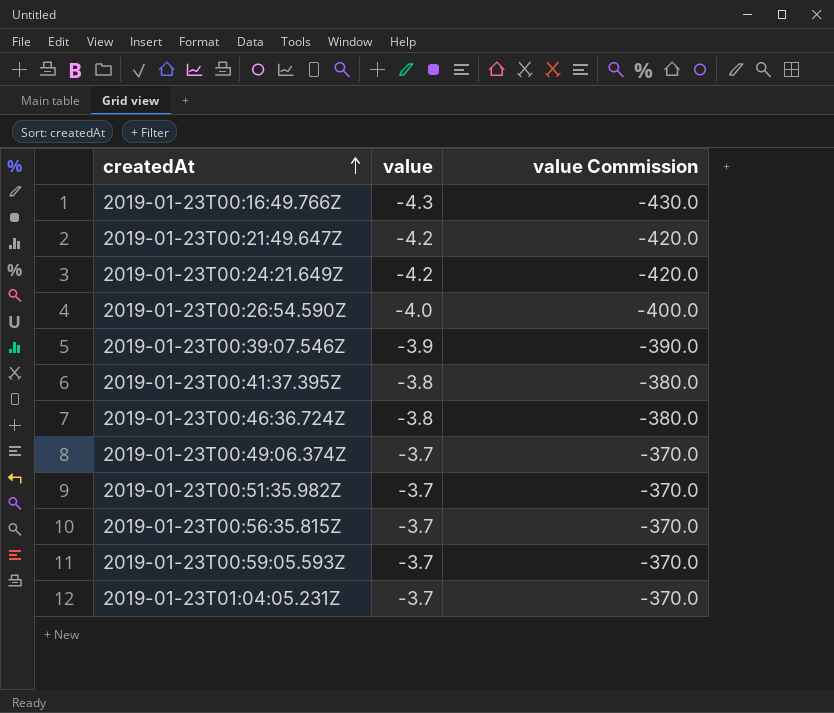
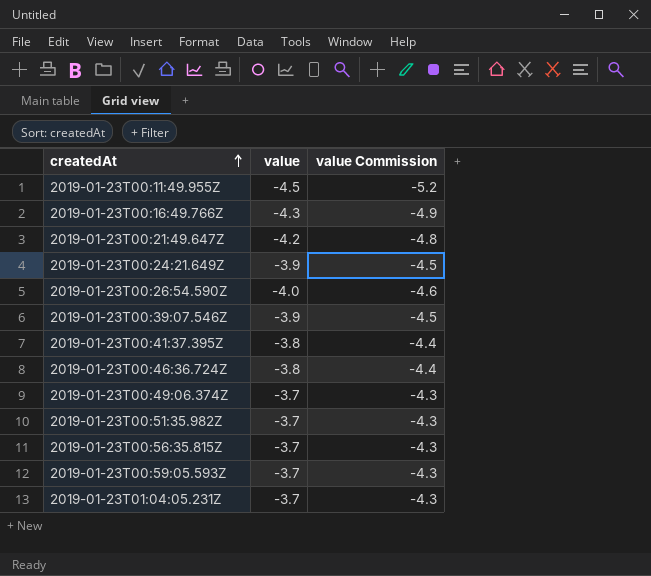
column value Commission | formula: [value] * 100 -> [value] * 1.15
row 2019-01-23T00:11:49.955Z: none -> -4.5 | -5.2
2019-01-23T00:24:21.649Z | value: -4.2 -> -3.9

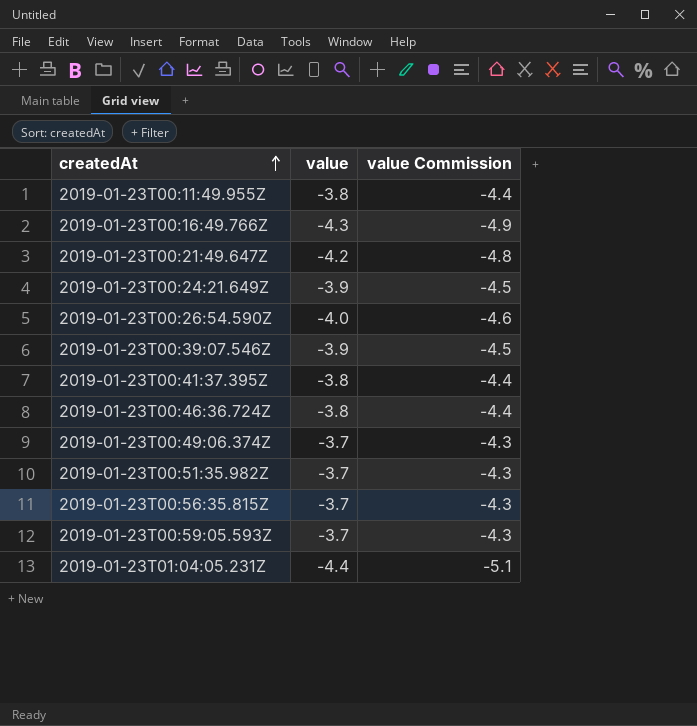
2019-01-23T00:11:49.955Z | value: -4.5 -> -3.8
2019-01-23T00:11:49.955Z | value Commission: -5.2 -> -4.4
2019-01-23T01:04:05.231Z | value: -3.7 -> -4.4
2019-01-23T01:04:05.231Z | value Commission: -4.3 -> -5.1

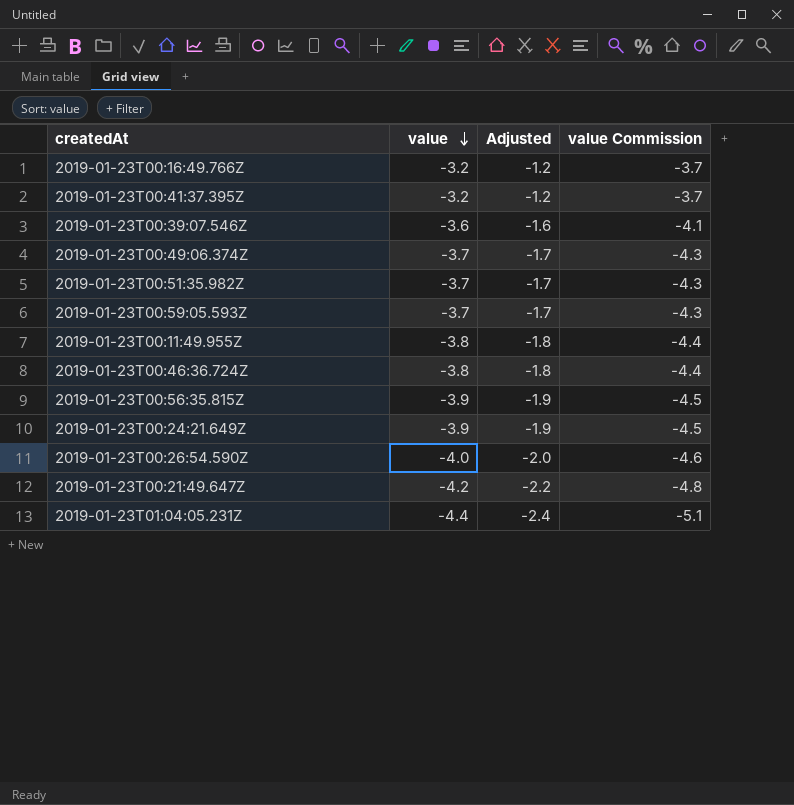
row order: createdAt ascending -> value descending
column Adjusted | formula: none -> [value] + 2
2019-01-23T00:16:49.766Z | value: -4.3 -> -3.2
2019-01-23T00:16:49.766Z | value Commission: -4.9 -> -3.7
2019-01-23T00:41:37.395Z | value: -3.8 -> -3.2
2019-01-23T00:41:37.395Z | value Commission: -4.4 -> -3.7
2019-01-23T00:39:07.546Z | value: -3.9 -> -3.6
2019-01-23T00:39:07.546Z | value Commission: -4.5 -> -4.1
2019-01-23T00:56:35.815Z | value: -3.7 -> -3.9
2019-01-23T00:56:35.815Z | value Commission: -4.3 -> -4.5

